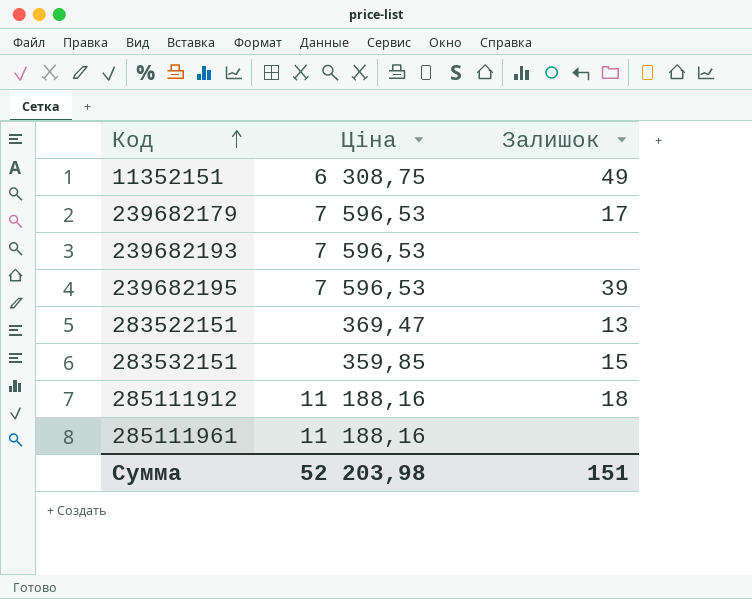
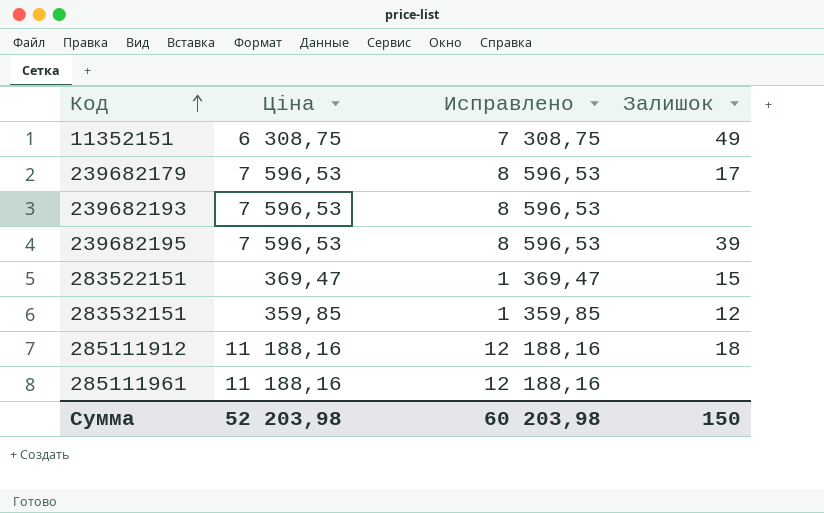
column Исправлено | formula: none -> [Ціна] + 1000
283522151 | Залишок: 13 -> 15
283532151 | Залишок: 15 -> 12
Сумма | Залишок: 151 -> 150

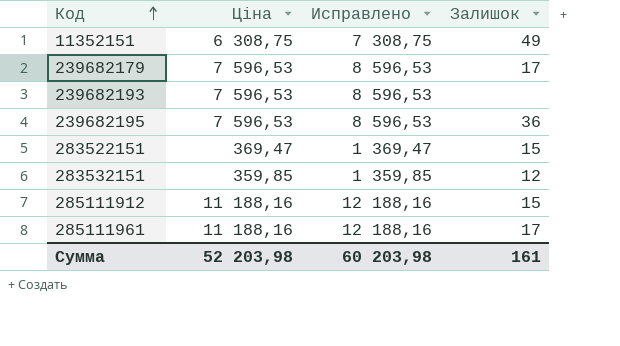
239682195 | Залишок: 39 -> 36
285111912 | Залишок: 18 -> 15
285111961 | Залишок: none -> 17
Сумма | Залишок: 150 -> 161

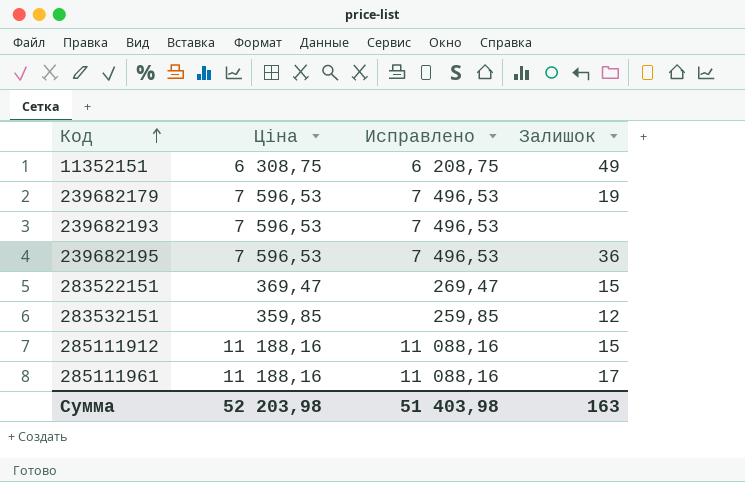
column Исправлено | formula: [Ціна] + 1000 -> [Ціна] - 100
239682179 | Залишок: 17 -> 19
Сумма | Исправлено: 60 203,98 -> 51 403,98
Сумма | Залишок: 161 -> 163

